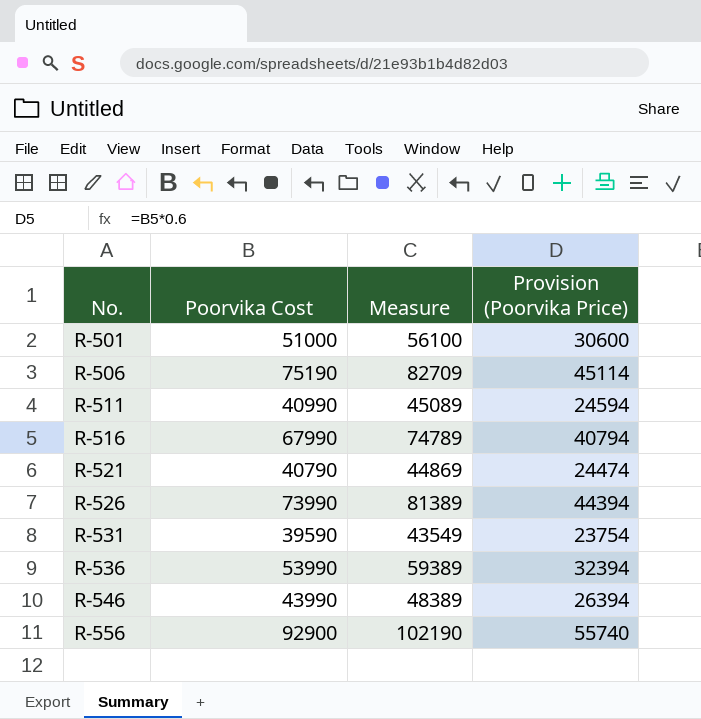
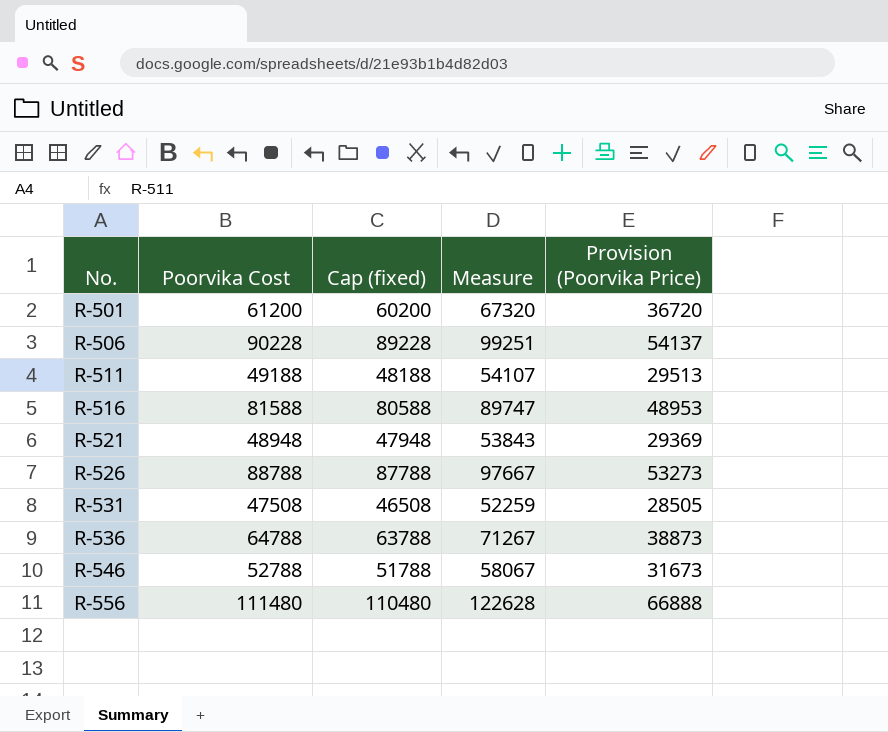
column Cap (fixed) | formula: none -> [Poorvika Cost] - 1000
R-501 | Poorvika Cost: 51000 -> 61200
R-501 | Measure: 56100 -> 67320
R-501 | Provision (Poorvika Price): 30600 -> 36720
R-506 | Poorvika Cost: 75190 -> 90228
R-506 | Measure: 82709 -> 99251
R-506 | Provision (Poorvika Price): 45114 -> 54137
R-511 | Poorvika Cost: 40990 -> 49188
R-511 | Measure: 45089 -> 54107
R-511 | Provision (Poorvika Price): 24594 -> 29513
R-516 | Poorvika Cost: 67990 -> 81588
R-516 | Measure: 74789 -> 89747
R-516 | Provision (Poorvika Price): 40794 -> 48953
R-521 | Poorvika Cost: 40790 -> 48948
R-521 | Measure: 44869 -> 53843
R-521 | Provision (Poorvika Price): 24474 -> 29369
R-526 | Poorvika Cost: 73990 -> 88788
R-526 | Measure: 81389 -> 97667
R-526 | Provision (Poorvika Price): 44394 -> 53273
R-531 | Poorvika Cost: 39590 -> 47508
R-531 | Measure: 43549 -> 52259
R-531 | Provision (Poorvika Price): 23754 -> 28505
R-536 | Poorvika Cost: 53990 -> 64788
R-536 | Measure: 59389 -> 71267
R-536 | Provision (Poorvika Price): 32394 -> 38873
R-546 | Poorvika Cost: 43990 -> 52788
R-546 | Measure: 48389 -> 58067
R-546 | Provision (Poorvika Price): 26394 -> 31673
R-556 | Poorvika Cost: 92900 -> 111480
R-556 | Measure: 102190 -> 122628
R-556 | Provision (Poorvika Price): 55740 -> 66888

